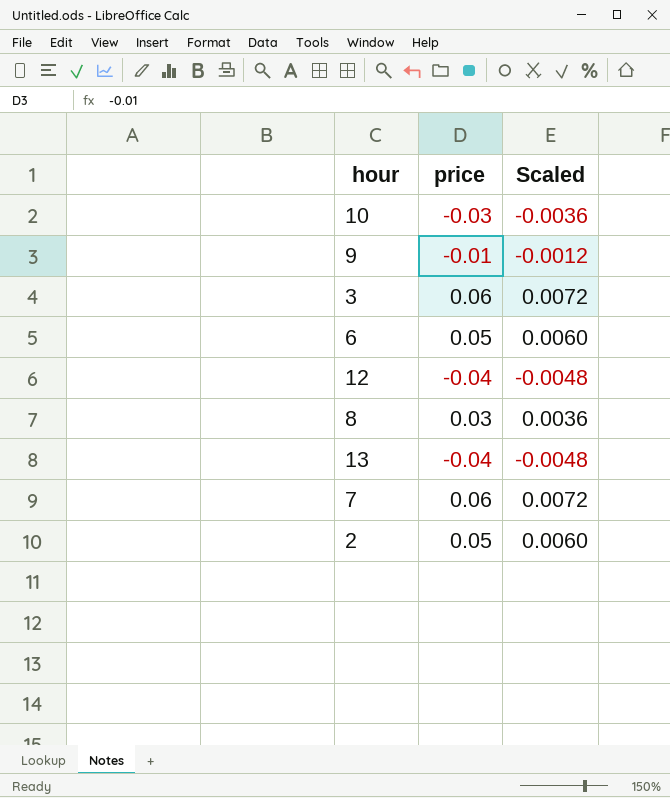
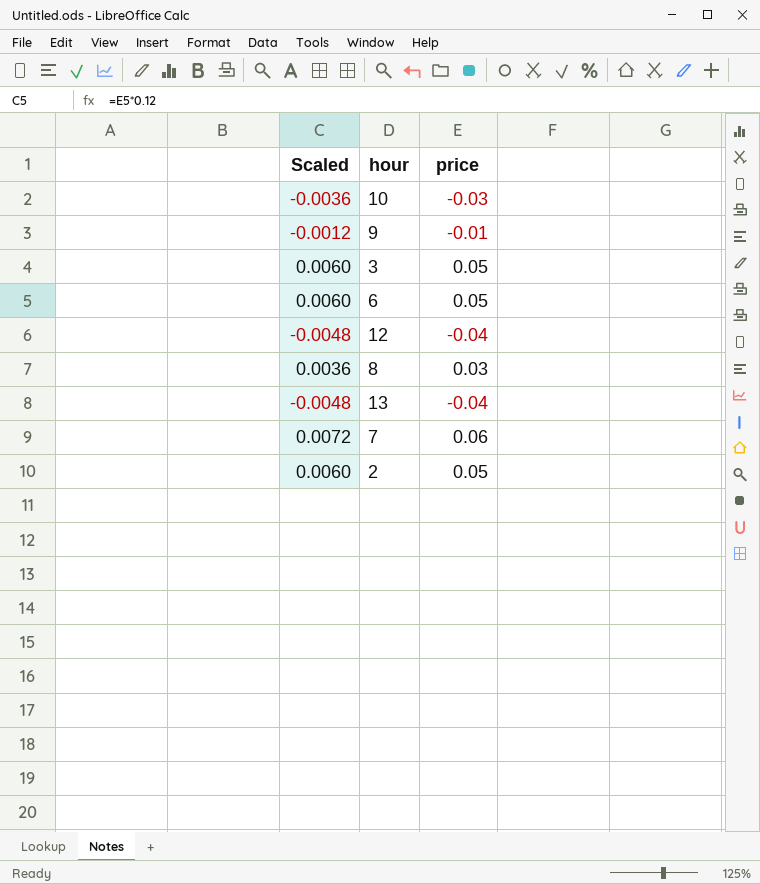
column Scaled | position: 3 -> 1
3 | Scaled: 0.0072 -> 0.0060
3 | price: 0.06 -> 0.05

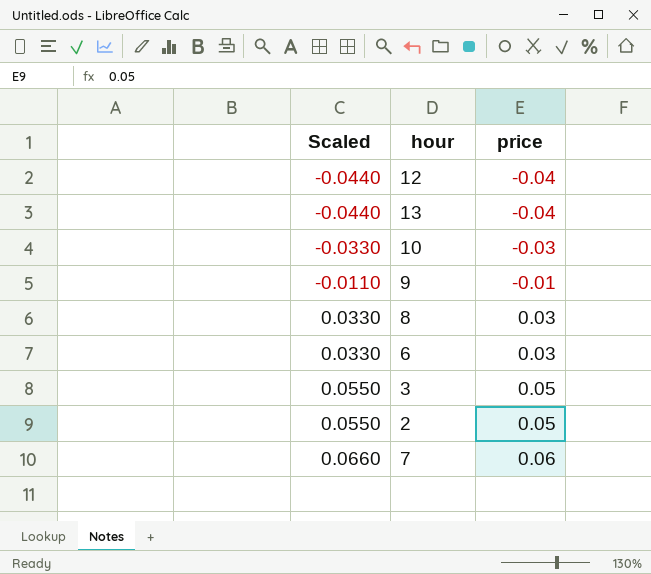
row order: none -> Scaled ascending
column Scaled | formula: [price] * 0.12 -> [price] * 1.1
6 | price: 0.05 -> 0.03

